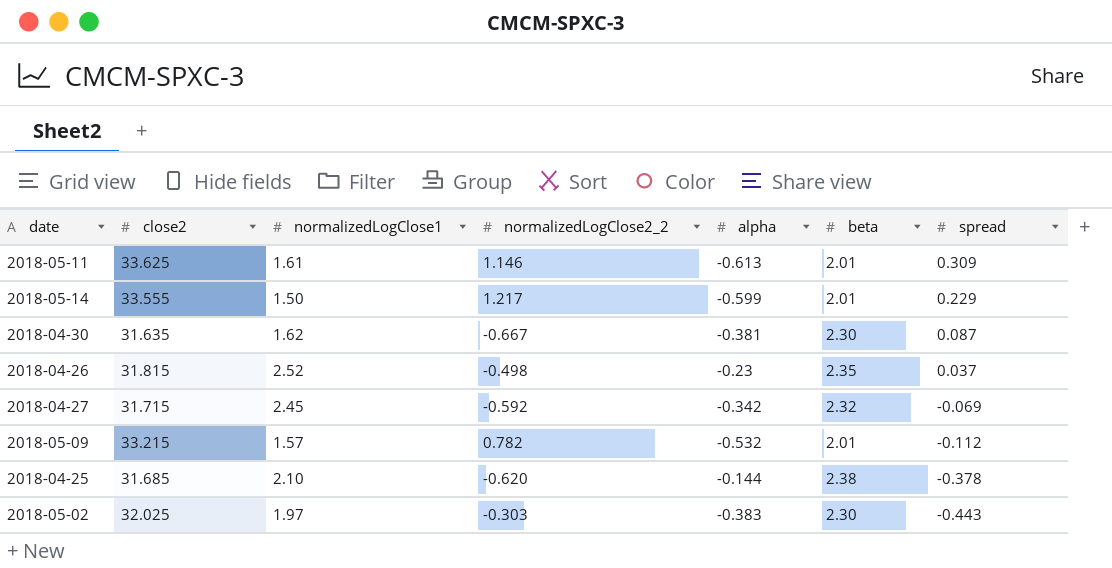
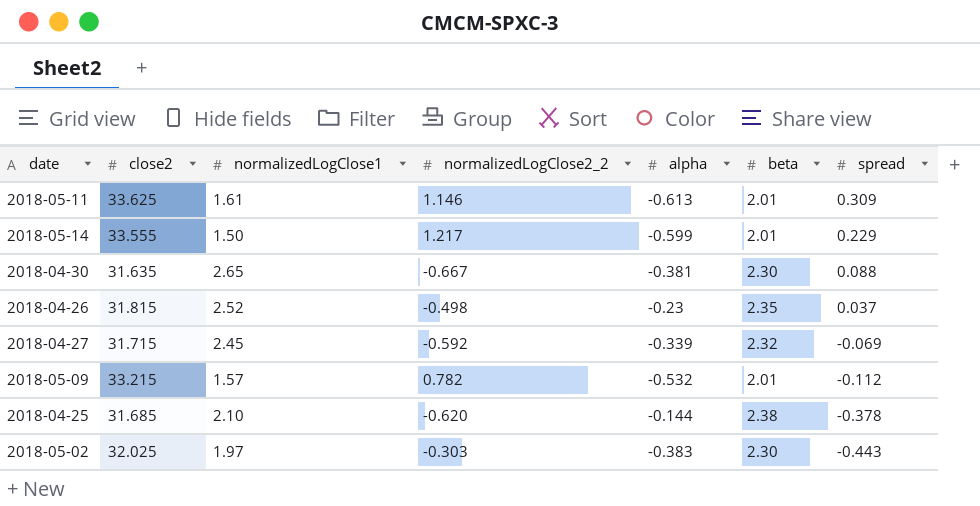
2018-04-30 | normalizedLogClose1: 1.62 -> 2.65
2018-04-30 | spread: 0.087 -> 0.088
2018-04-27 | alpha: -0.342 -> -0.339

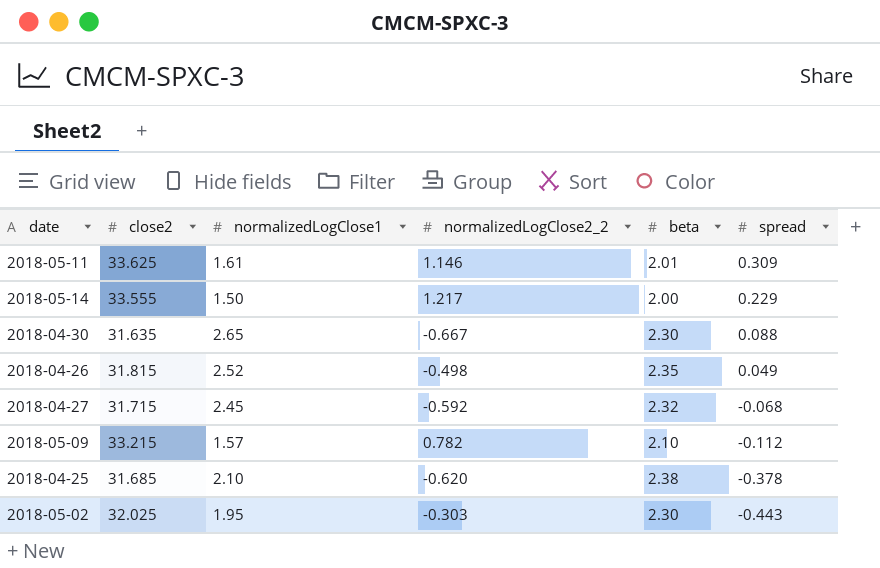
column alpha | position: 5 -> none
2018-05-14 | beta: 2.01 -> 2.00
2018-04-26 | spread: 0.037 -> 0.049
2018-04-27 | spread: -0.069 -> -0.068
2018-05-09 | beta: 2.01 -> 2.10
2018-05-02 | normalizedLogClose1: 1.97 -> 1.95

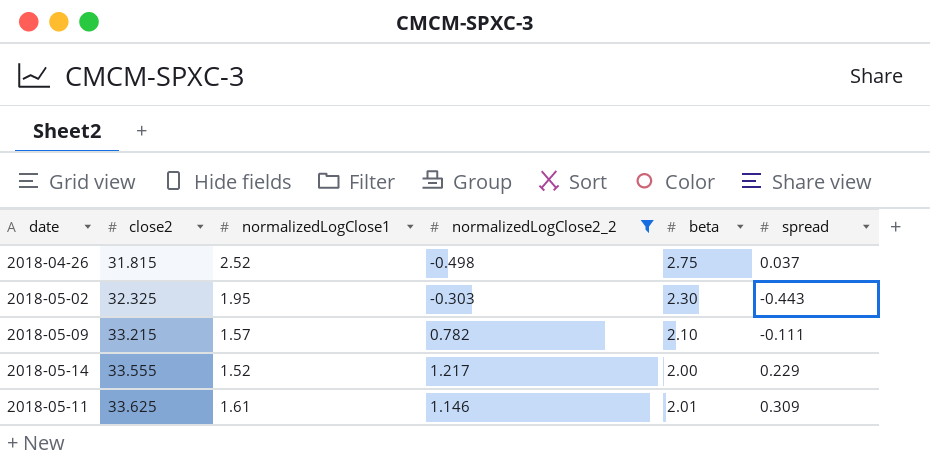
filter: none -> normalizedLogClose2_2 >= -0.498
row order: spread descending -> close2 ascending
2018-04-26 | beta: 2.35 -> 2.75
2018-04-26 | spread: 0.049 -> 0.037
2018-05-02 | close2: 32.025 -> 32.325
2018-05-09 | spread: -0.112 -> -0.111
2018-05-14 | normalizedLogClose1: 1.50 -> 1.52

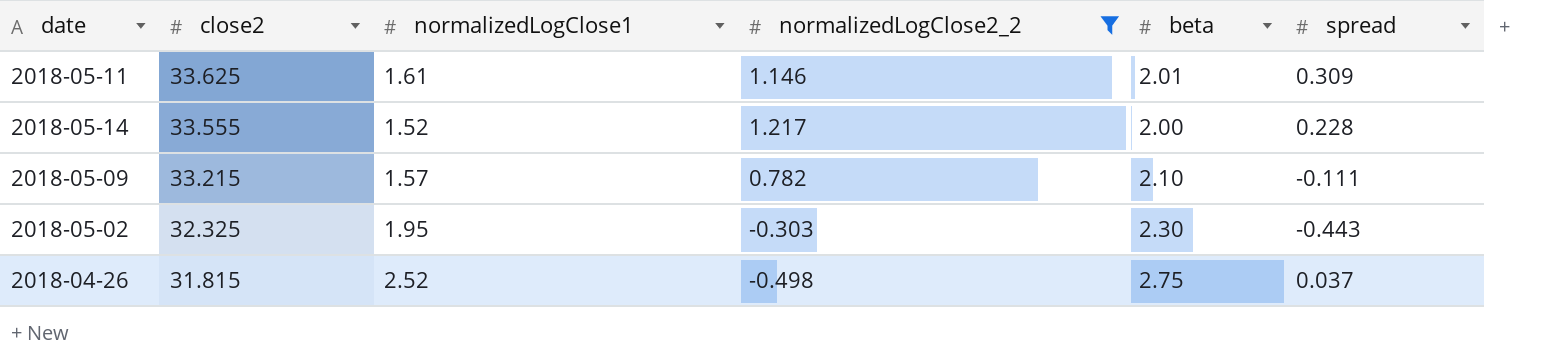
row order: close2 ascending -> close2 descending
2018-05-14 | spread: 0.229 -> 0.228

